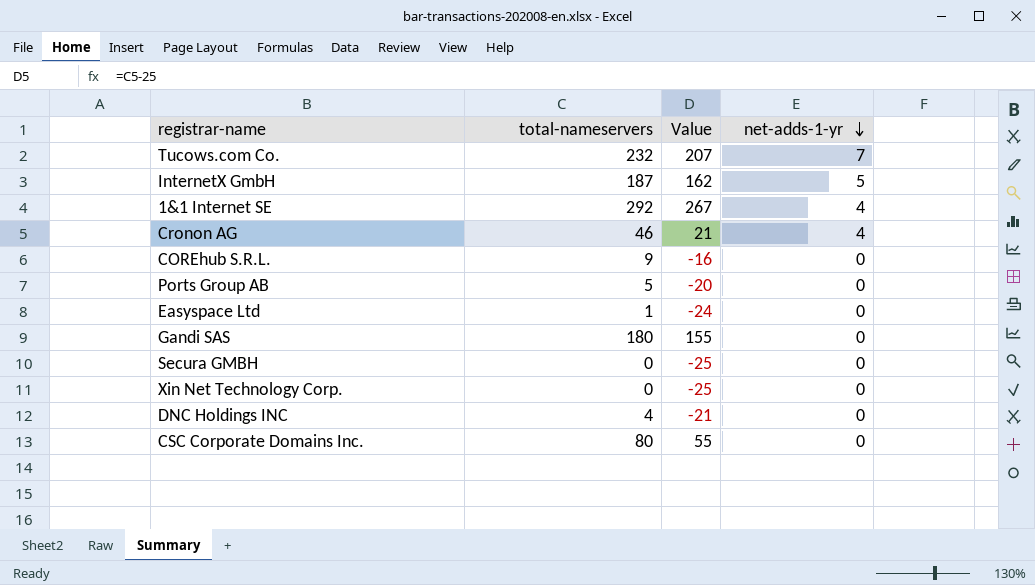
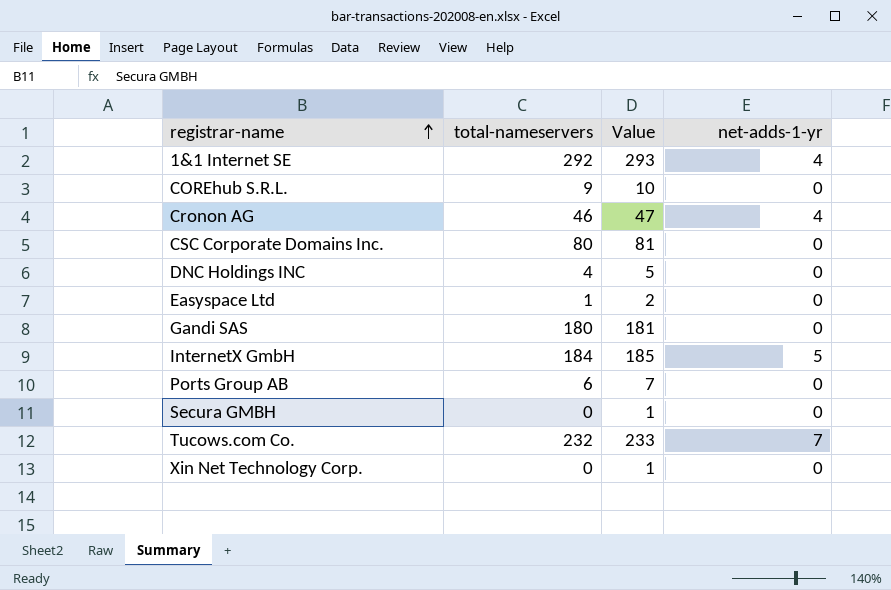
row order: net-adds-1-yr descending -> registrar-name ascending
column Value | formula: [total-nameservers] - 25 -> [total-nameservers] + 1
InternetX GmbH | total-nameservers: 187 -> 184
Ports Group AB | total-nameservers: 5 -> 6

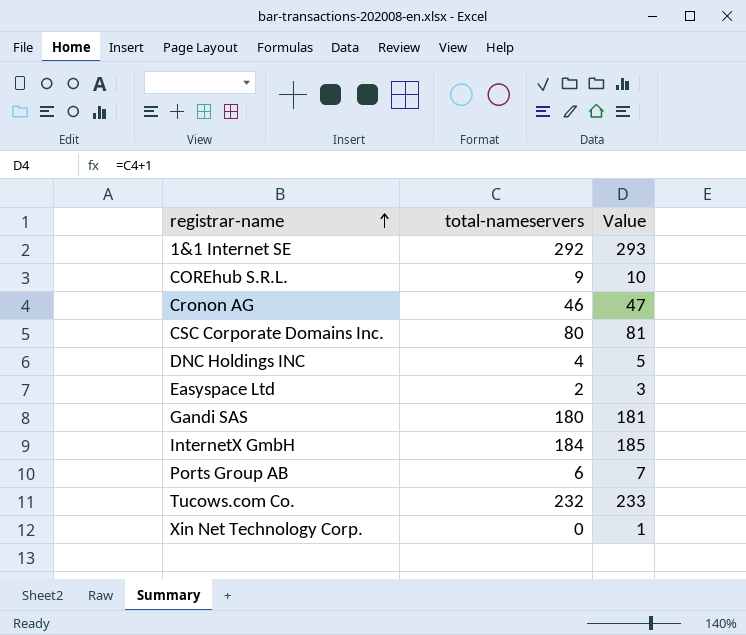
column net-adds-1-yr | position: 4 -> none
row Secura GMBH: 0 | 1 | 0 -> none
Easyspace Ltd | total-nameservers: 1 -> 2
Easyspace Ltd | Value: 2 -> 3

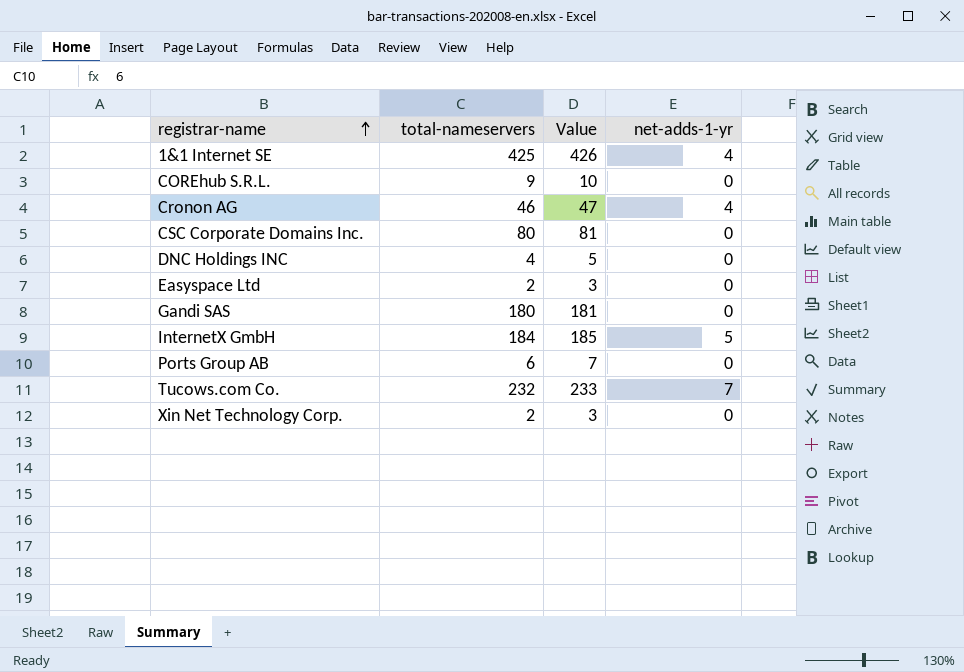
column net-adds-1-yr | position: none -> 4
1&1 Internet SE | total-nameservers: 292 -> 425
1&1 Internet SE | Value: 293 -> 426
Xin Net Technology Corp. | total-nameservers: 0 -> 2
Xin Net Technology Corp. | Value: 1 -> 3

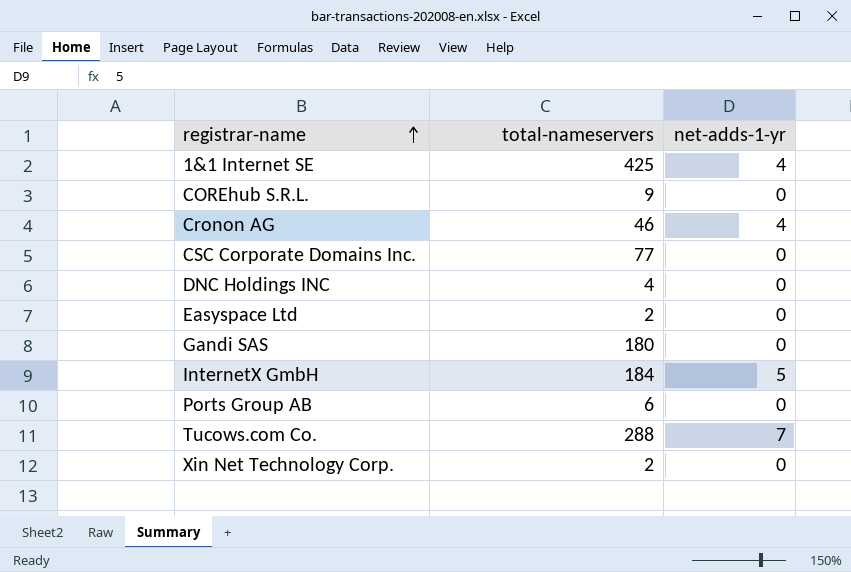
column Value | formula: [total-nameservers] + 1 -> none
CSC Corporate Domains Inc. | total-nameservers: 80 -> 77
Tucows.com Co. | total-nameservers: 232 -> 288

